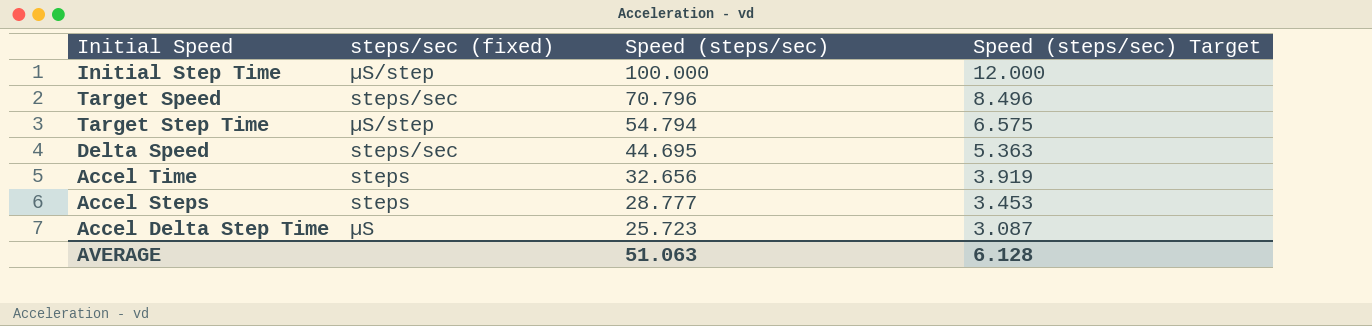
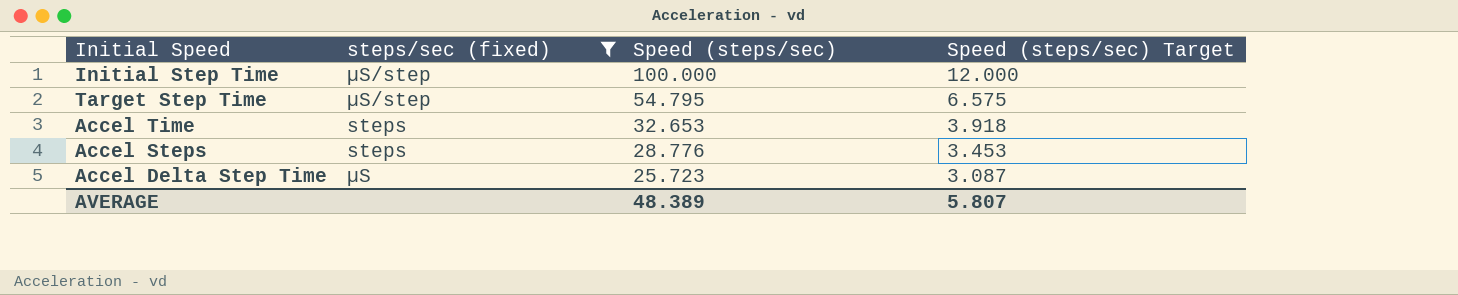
filter: none -> steps/sec (fixed) != steps/sec
Target Step Time | Speed (steps/sec): 54.794 -> 54.795
Accel Time | Speed (steps/sec): 32.656 -> 32.653
Accel Time | Speed (steps/sec) Target: 3.919 -> 3.918
Accel Steps | Speed (steps/sec): 28.777 -> 28.776
AVERAGE | Speed (steps/sec): 51.063 -> 48.389
AVERAGE | Speed (steps/sec) Target: 6.128 -> 5.807

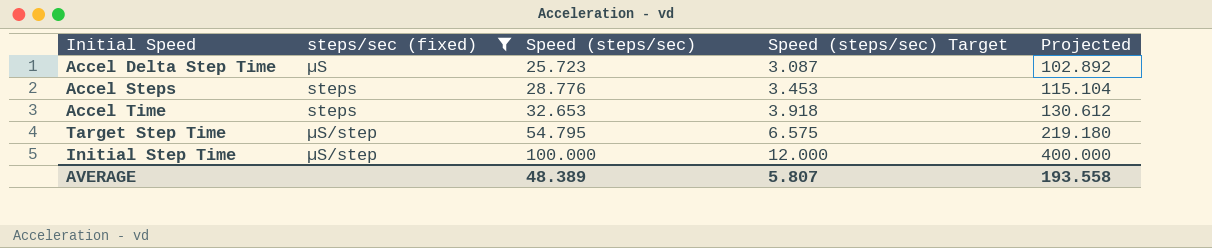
row order: Speed (steps/sec) descending -> Speed (steps/sec) ascending
column Projected | formula: none -> [Speed (steps/sec)] * 4

